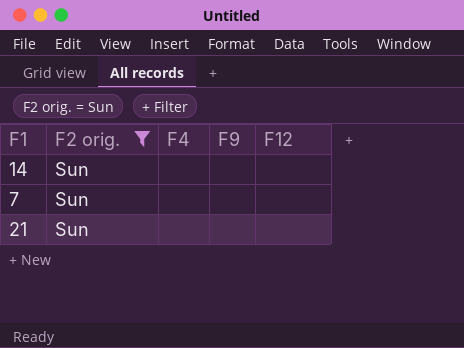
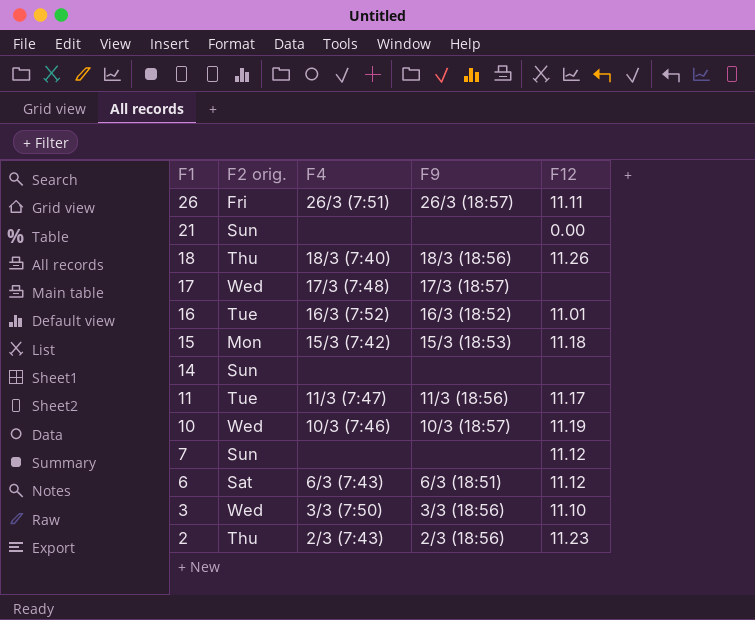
filter: F2 orig. = Sun -> none
row order: none -> F1 descending
21 | F12: none -> 0.00
7 | F12: none -> 11.12

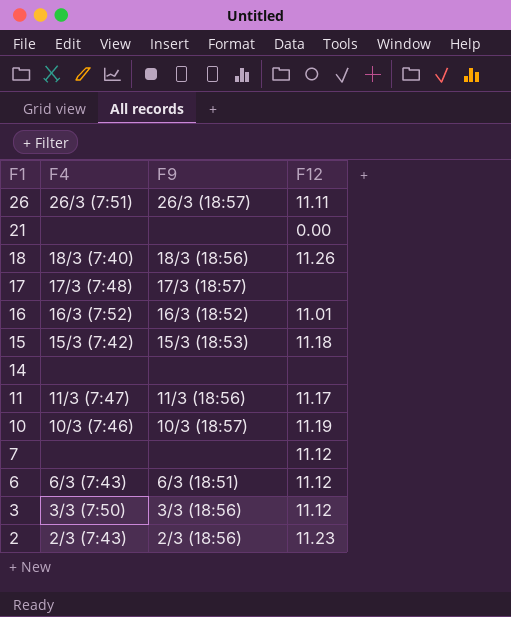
column F2 orig. | position: 2 -> none
3 | F12: 11.10 -> 11.12

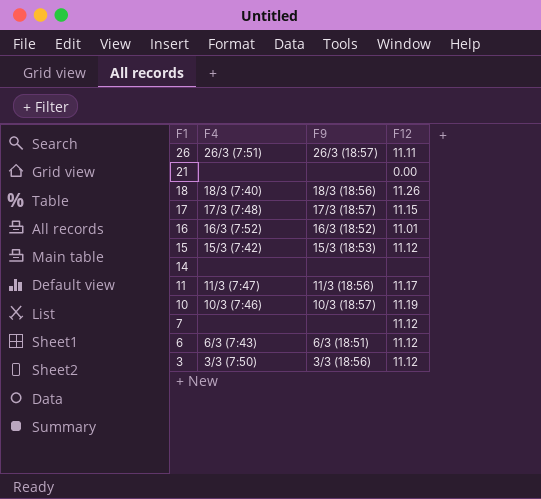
row 2: 2/3 (7:43) | 2/3 (18:56) | 11.23 -> none
17 | F12: none -> 11.15
15 | F12: 11.18 -> 11.12

